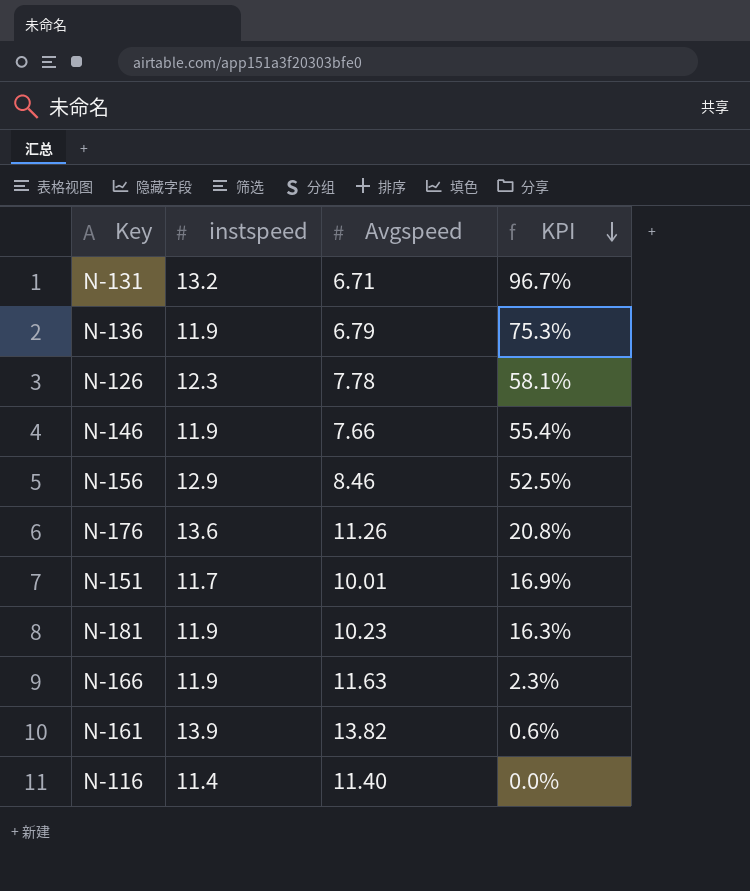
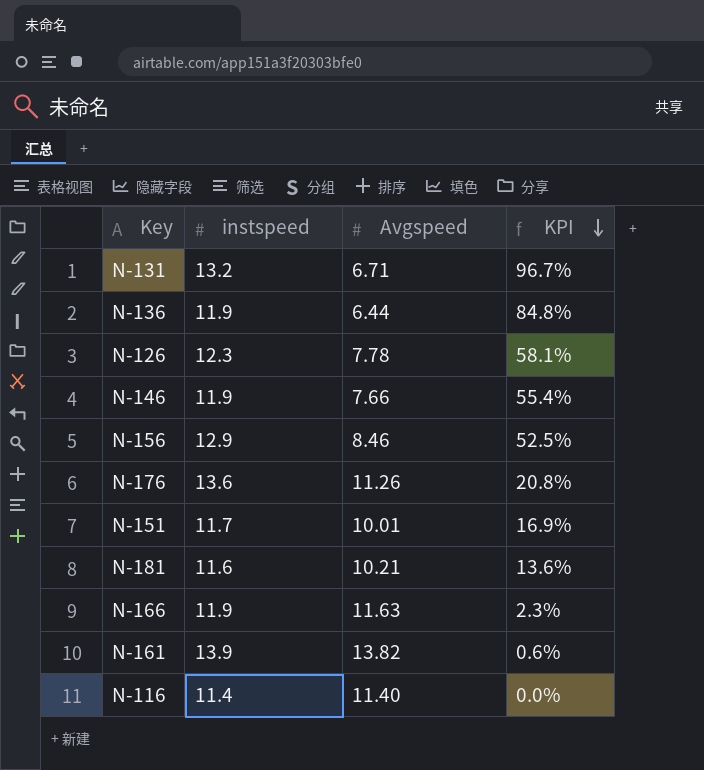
N-136 | Avgspeed: 6.79 -> 6.44
N-136 | KPI: 75.3% -> 84.8%
N-181 | instspeed: 11.9 -> 11.6
N-181 | Avgspeed: 10.23 -> 10.21
N-181 | KPI: 16.3% -> 13.6%

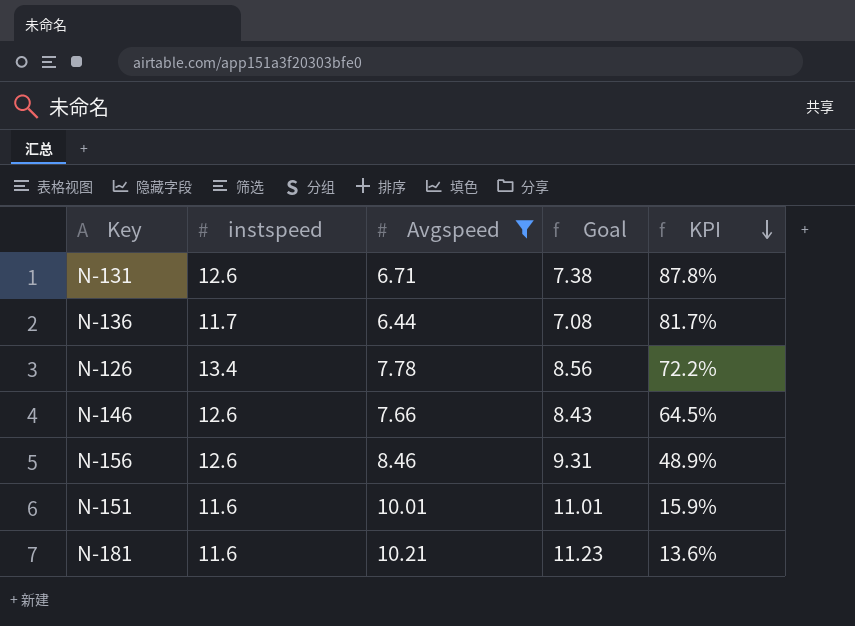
filter: none -> Avgspeed <= 10.21
column Goal | formula: none -> [Avgspeed] * 1.1
N-131 | instspeed: 13.2 -> 12.6
N-131 | KPI: 96.7% -> 87.8%
N-136 | instspeed: 11.9 -> 11.7
N-136 | KPI: 84.8% -> 81.7%
N-126 | instspeed: 12.3 -> 13.4
N-126 | KPI: 58.1% -> 72.2%
N-146 | instspeed: 11.9 -> 12.6
N-146 | KPI: 55.4% -> 64.5%
N-156 | instspeed: 12.9 -> 12.6
N-156 | KPI: 52.5% -> 48.9%
N-151 | instspeed: 11.7 -> 11.6
N-151 | KPI: 16.9% -> 15.9%

